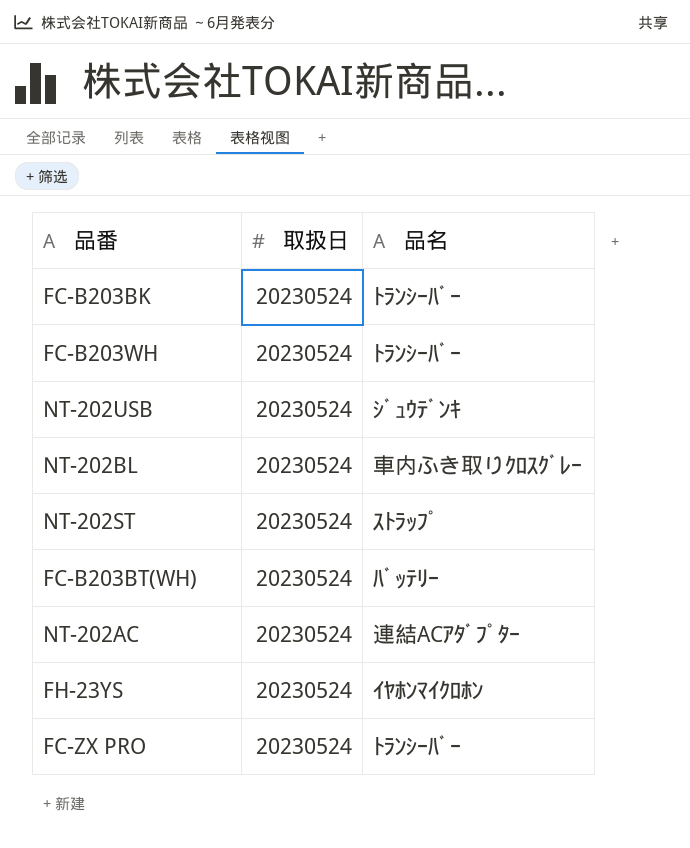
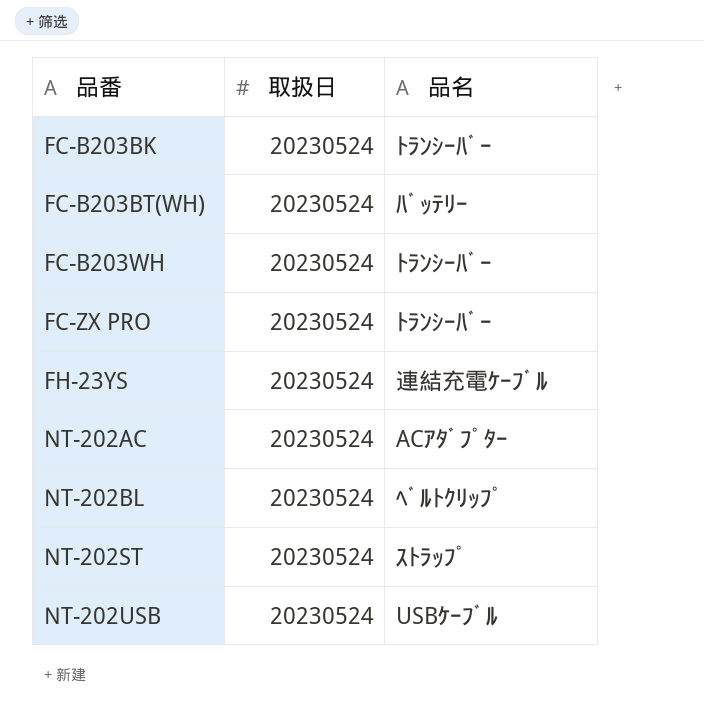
row order: none -> 品番 ascending
FH-23YS | 品名: ｲﾔﾎﾝﾏｲｸﾛﾎﾝ -> 連結充電ｹｰﾌﾞﾙ
NT-202AC | 品名: 連結ACｱﾀﾞﾌﾟﾀｰ -> ACｱﾀﾞﾌﾟﾀｰ
NT-202BL | 品名: 車内ふき取りｸﾛｽｸﾞﾚｰ -> ﾍﾞﾙﾄｸﾘｯﾌﾟ
NT-202USB | 品名: ｼﾞｭｳﾃﾞﾝｷ -> USBｹｰﾌﾞﾙ

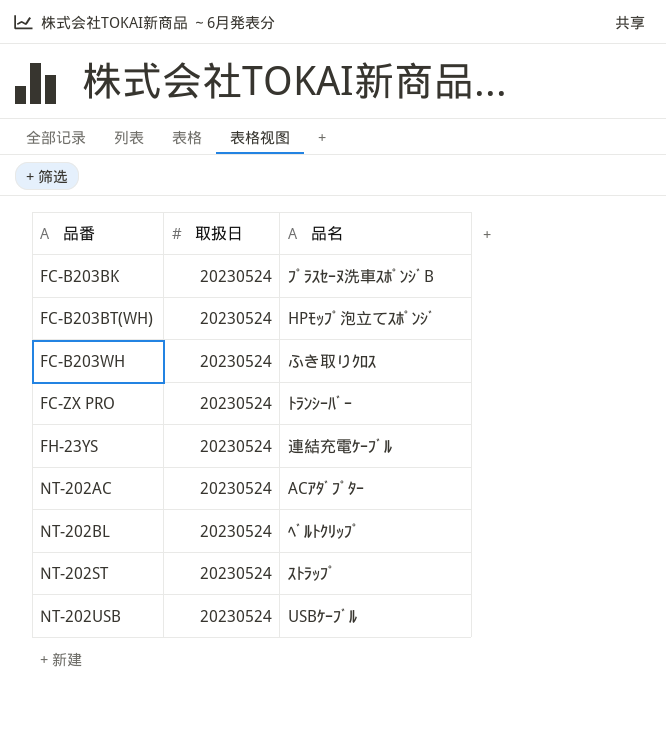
FC-B203BK | 品名: ﾄﾗﾝｼｰﾊﾞｰ -> ﾌﾟﾗｽｾｰﾇ洗車ｽﾎﾟﾝｼﾞB
FC-B203BT(WH) | 品名: ﾊﾞｯﾃﾘｰ -> HPﾓｯﾌﾟ泡立てｽﾎﾟﾝｼﾞ
FC-B203WH | 品名: ﾄﾗﾝｼｰﾊﾞｰ -> ふき取りｸﾛｽ

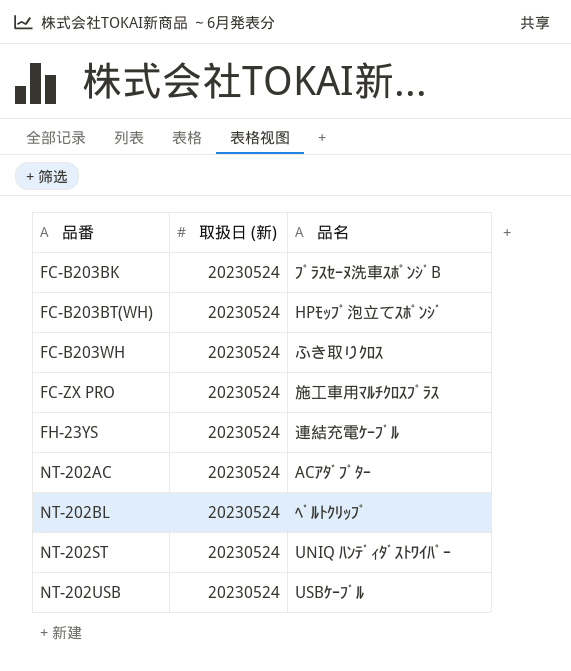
column name: 取扱日 -> 取扱日 (新)
FC-ZX PRO | 品名: ﾄﾗﾝｼｰﾊﾞｰ -> 施工車用ﾏﾙﾁｸﾛｽﾌﾟﾗｽ
NT-202ST | 品名: ｽﾄﾗｯﾌﾟ -> UNIQ ﾊﾝﾃﾞｨﾀﾞｽﾄﾜｲﾊﾟｰ

